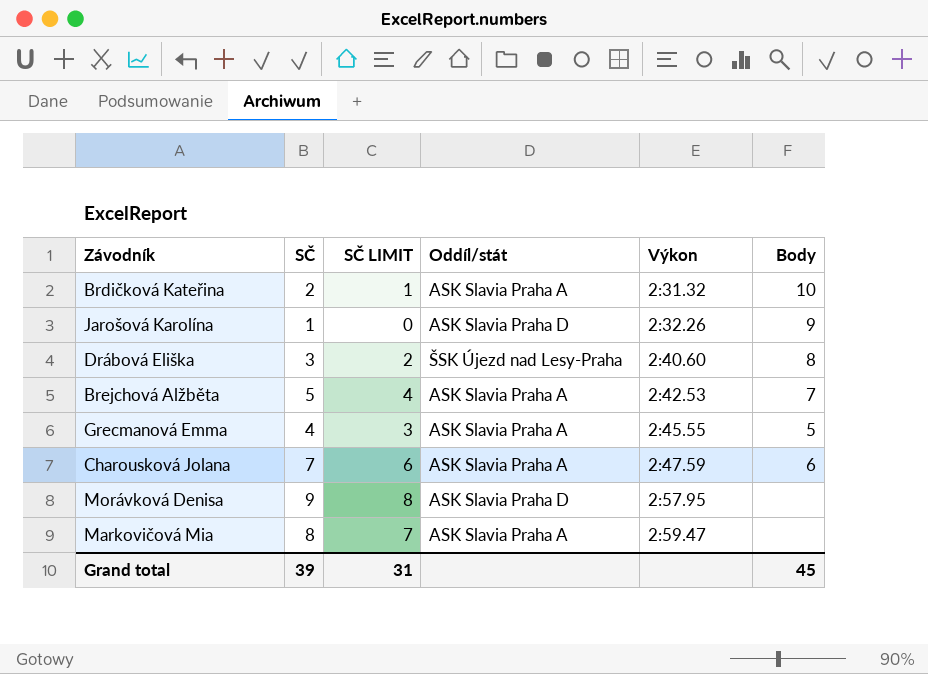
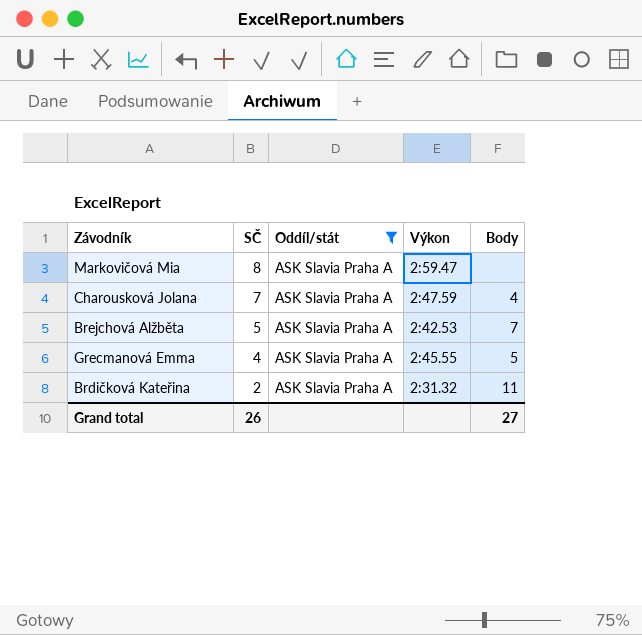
filter: none -> Oddíl/stát = ASK Slavia Praha A
row order: Výkon ascending -> SČ descending
column SČ LIMIT | formula: [SČ] - 1 -> none
Charousková Jolana | Body: 6 -> 4
Brdičková Kateřina | Body: 10 -> 11
Grand total | SČ: 39 -> 26
Grand total | Body: 45 -> 27

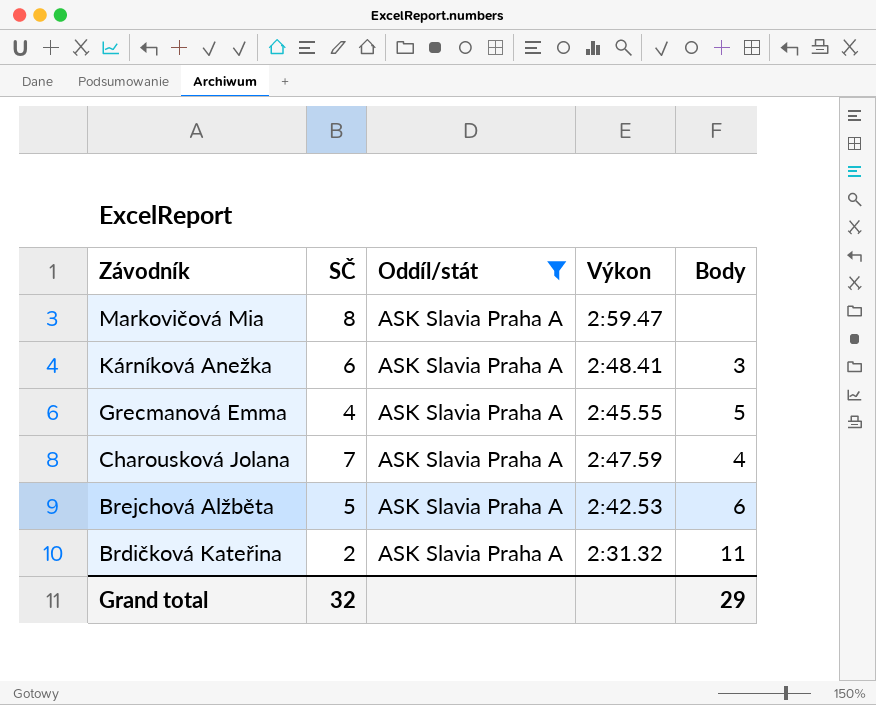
row order: SČ descending -> Závodník descending
row Kárníková Anežka: none -> 6 | ASK Slavia Praha A | 2:48.41 | 3
Brejchová Alžběta | Body: 7 -> 6
Grand total | SČ: 26 -> 32
Grand total | Body: 27 -> 29

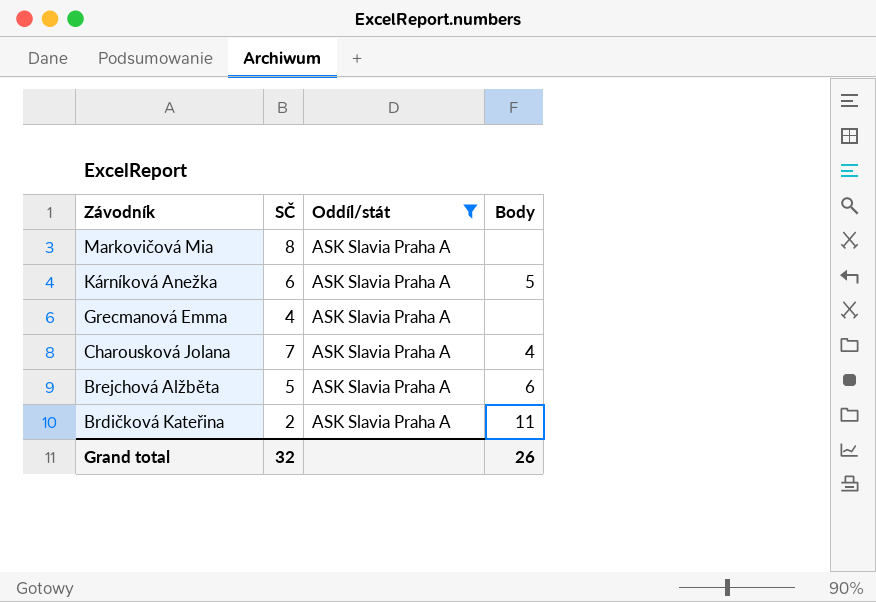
column Výkon | position: 4 -> none
Kárníková Anežka | Body: 3 -> 5
Grecmanová Emma | Body: 5 -> none
Grand total | Body: 29 -> 26

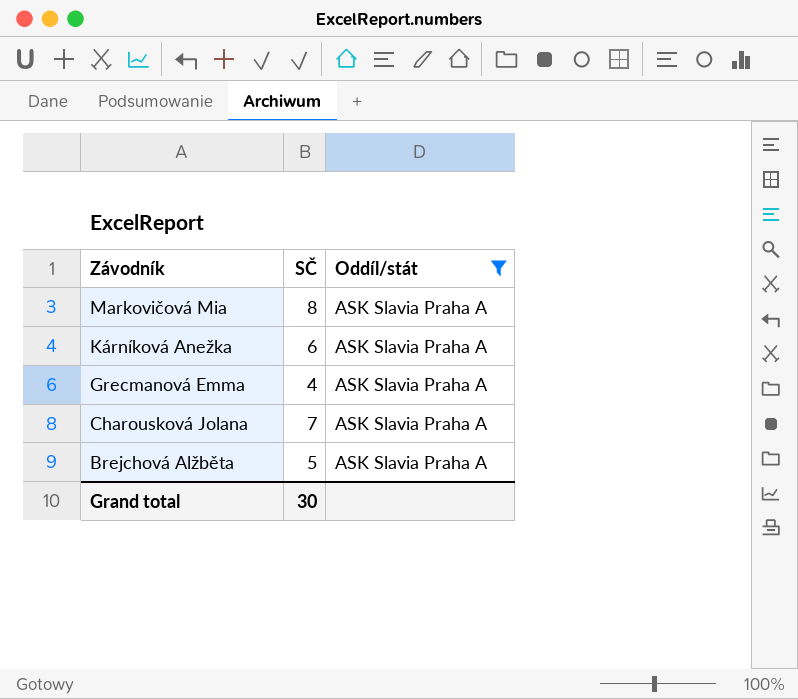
column Body | position: 4 -> none
row Brdičková Kateřina: 2 | ASK Slavia Praha A | 11 -> none
Grand total | SČ: 32 -> 30

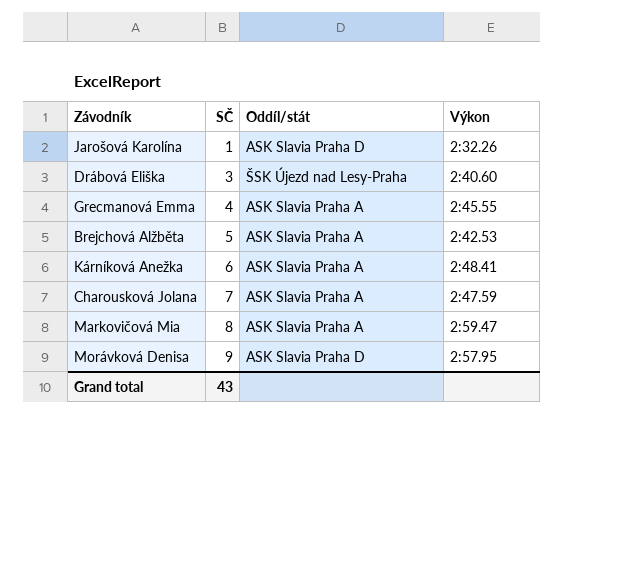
filter: Oddíl/stát = ASK Slavia Praha A -> none
row order: Závodník descending -> SČ ascending
column Výkon | position: none -> 4
Grand total | SČ: 30 -> 43

